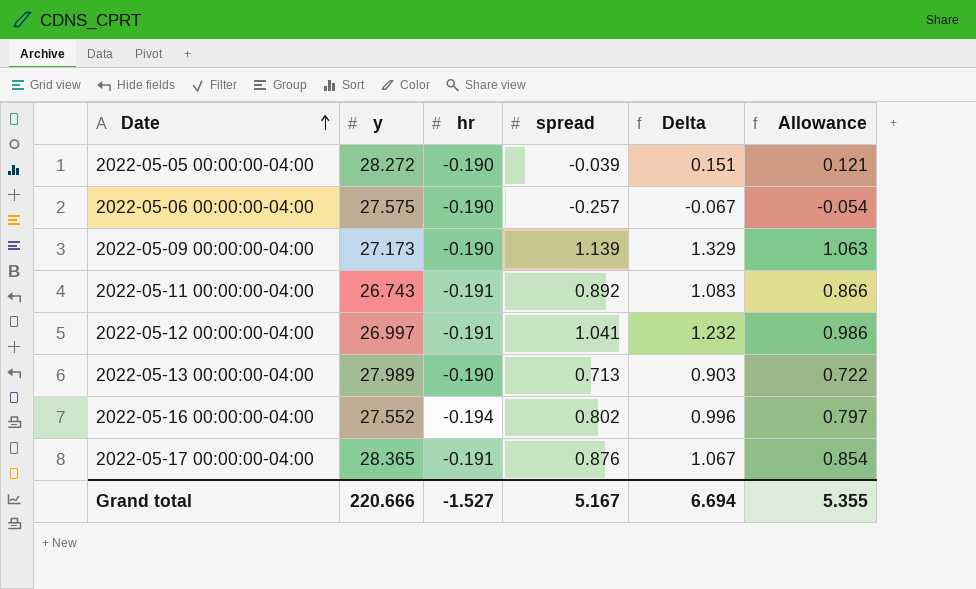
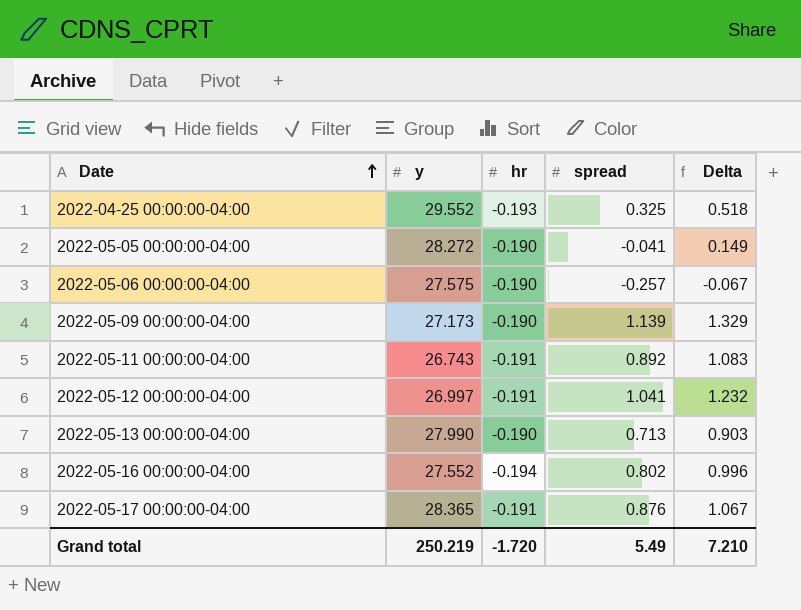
column Allowance | formula: [Delta] * 0.8 -> none
row 2022-04-25 00:00:00-04:00: none -> 29.552 | -0.193 | 0.325 | 0.518
2022-05-05 00:00:00-04:00 | spread: -0.039 -> -0.041
2022-05-05 00:00:00-04:00 | Delta: 0.151 -> 0.149
2022-05-13 00:00:00-04:00 | y: 27.989 -> 27.990
Grand total | y: 220.666 -> 250.219
Grand total | hr: -1.527 -> -1.720
Grand total | spread: 5.167 -> 5.49
Grand total | Delta: 6.694 -> 7.210

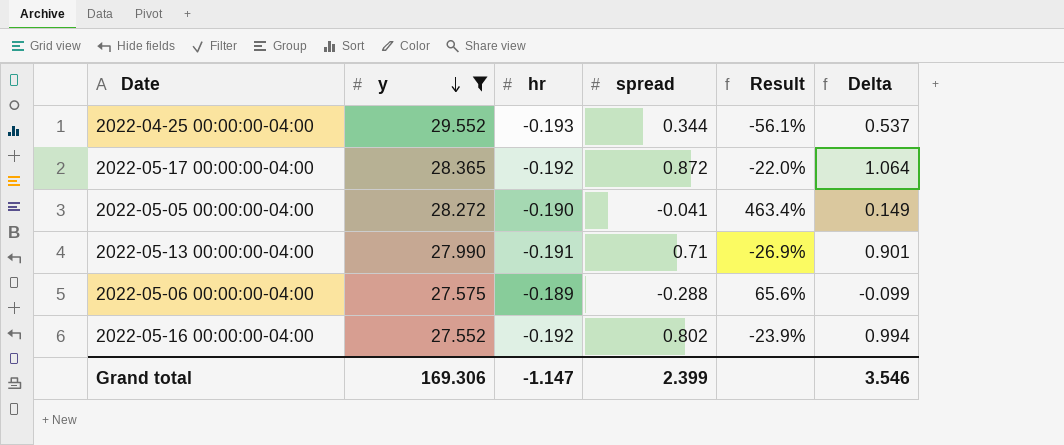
filter: none -> y >= 27.552
row order: Date ascending -> y descending
column Result | formula: none -> [hr] / [spread]
2022-04-25 00:00:00-04:00 | spread: 0.325 -> 0.344
2022-04-25 00:00:00-04:00 | Delta: 0.518 -> 0.537
2022-05-17 00:00:00-04:00 | hr: -0.191 -> -0.192
2022-05-17 00:00:00-04:00 | spread: 0.876 -> 0.872
2022-05-17 00:00:00-04:00 | Delta: 1.067 -> 1.064
2022-05-13 00:00:00-04:00 | hr: -0.190 -> -0.191
2022-05-13 00:00:00-04:00 | spread: 0.713 -> 0.71
2022-05-13 00:00:00-04:00 | Delta: 0.903 -> 0.901
2022-05-06 00:00:00-04:00 | hr: -0.190 -> -0.189
2022-05-06 00:00:00-04:00 | spread: -0.257 -> -0.288
2022-05-06 00:00:00-04:00 | Delta: -0.067 -> -0.099
2022-05-16 00:00:00-04:00 | hr: -0.194 -> -0.192
2022-05-16 00:00:00-04:00 | Delta: 0.996 -> 0.994
Grand total | y: 250.219 -> 169.306
Grand total | hr: -1.720 -> -1.147
Grand total | spread: 5.49 -> 2.399
Grand total | Delta: 7.210 -> 3.546

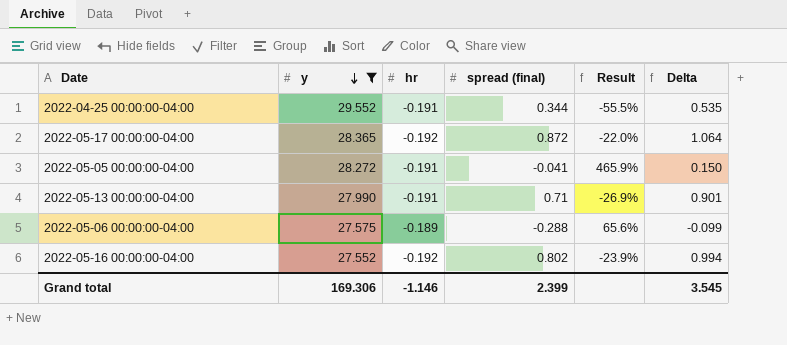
column name: spread -> spread (final)
2022-04-25 00:00:00-04:00 | hr: -0.193 -> -0.191
2022-04-25 00:00:00-04:00 | Result: -56.1% -> -55.5%
2022-04-25 00:00:00-04:00 | Delta: 0.537 -> 0.535
2022-05-05 00:00:00-04:00 | hr: -0.190 -> -0.191
2022-05-05 00:00:00-04:00 | Result: 463.4% -> 465.9%
2022-05-05 00:00:00-04:00 | Delta: 0.149 -> 0.150
Grand total | hr: -1.147 -> -1.146
Grand total | Delta: 3.546 -> 3.545

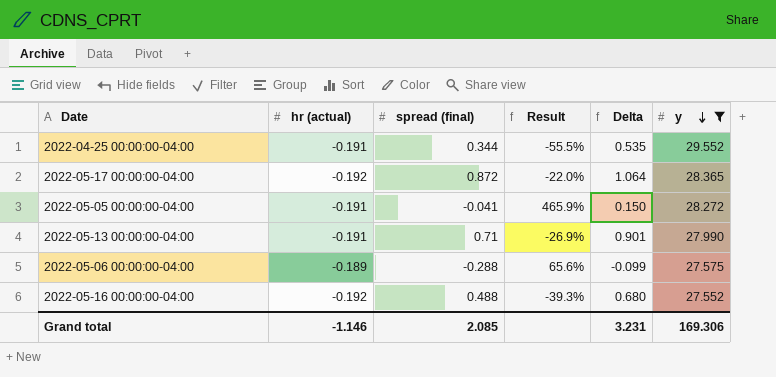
column name: hr -> hr (actual)
column y | position: 2 -> 6
2022-05-16 00:00:00-04:00 | spread (final): 0.802 -> 0.488
2022-05-16 00:00:00-04:00 | Result: -23.9% -> -39.3%
2022-05-16 00:00:00-04:00 | Delta: 0.994 -> 0.680
Grand total | spread (final): 2.399 -> 2.085
Grand total | Delta: 3.545 -> 3.231

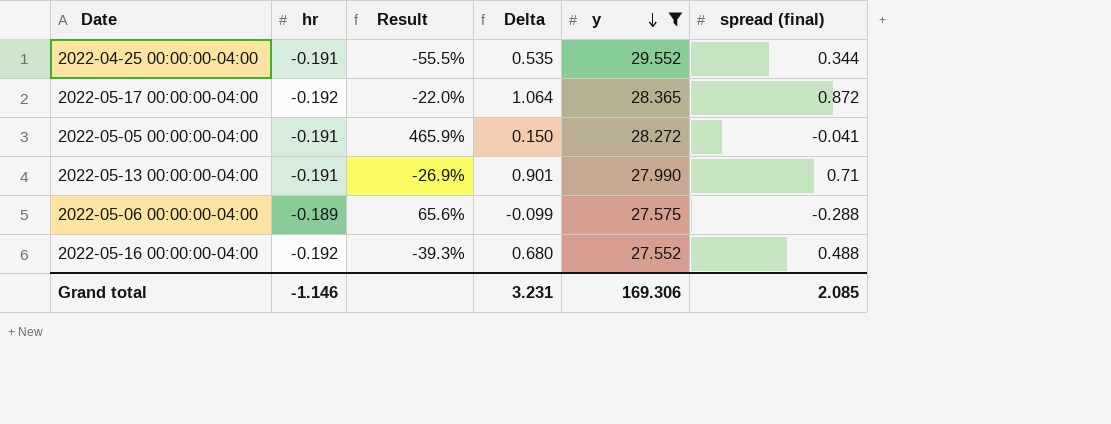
column name: hr (actual) -> hr
column spread (final) | position: 3 -> 6

